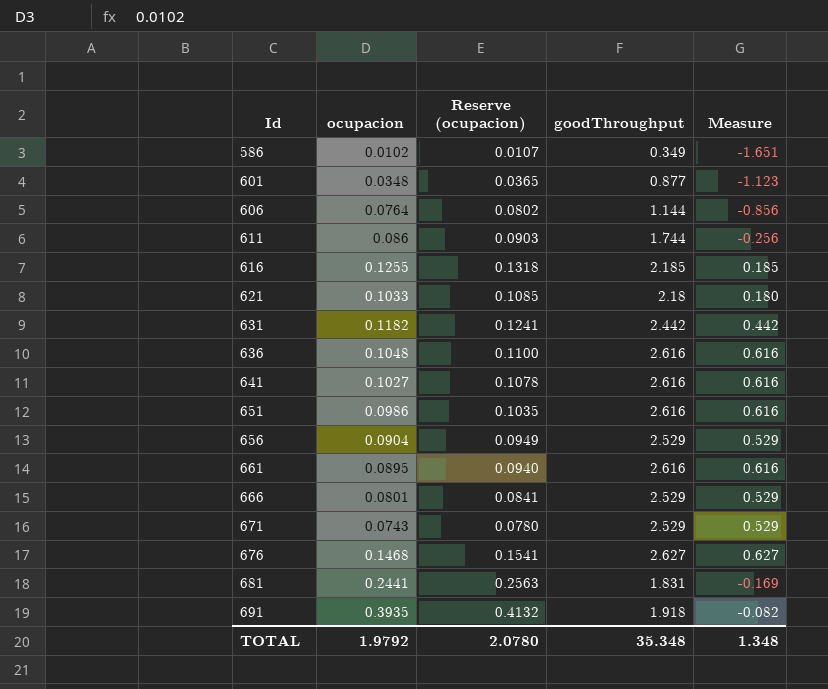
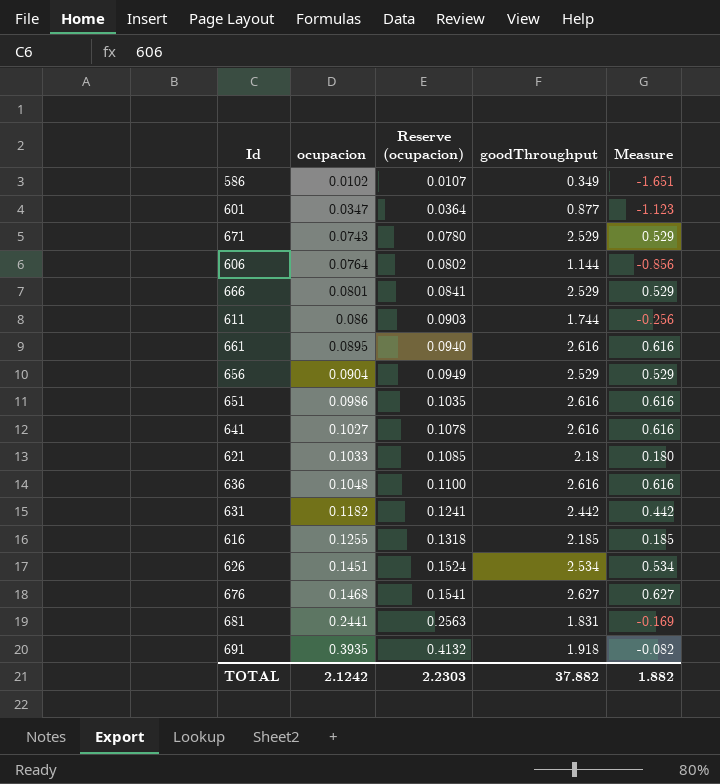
row order: Id ascending -> ocupacion ascending
601 | ocupacion: 0.0348 -> 0.0347
601 | Reserve (ocupacion): 0.0365 -> 0.0364
row 626: none -> 0.1451 | 0.1524 | 2.534 | 0.534
TOTAL | ocupacion: 1.9792 -> 2.1242
TOTAL | Reserve (ocupacion): 2.0780 -> 2.2303
TOTAL | goodThroughput: 35.348 -> 37.882
TOTAL | Measure: 1.348 -> 1.882

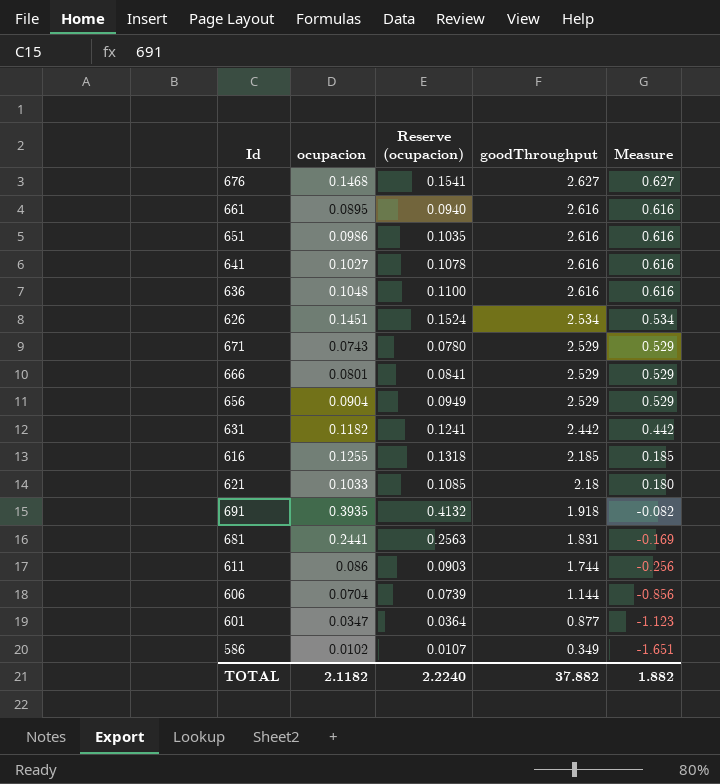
row order: ocupacion ascending -> goodThroughput descending
606 | ocupacion: 0.0764 -> 0.0704
606 | Reserve (ocupacion): 0.0802 -> 0.0739
TOTAL | ocupacion: 2.1242 -> 2.1182
TOTAL | Reserve (ocupacion): 2.2303 -> 2.2240

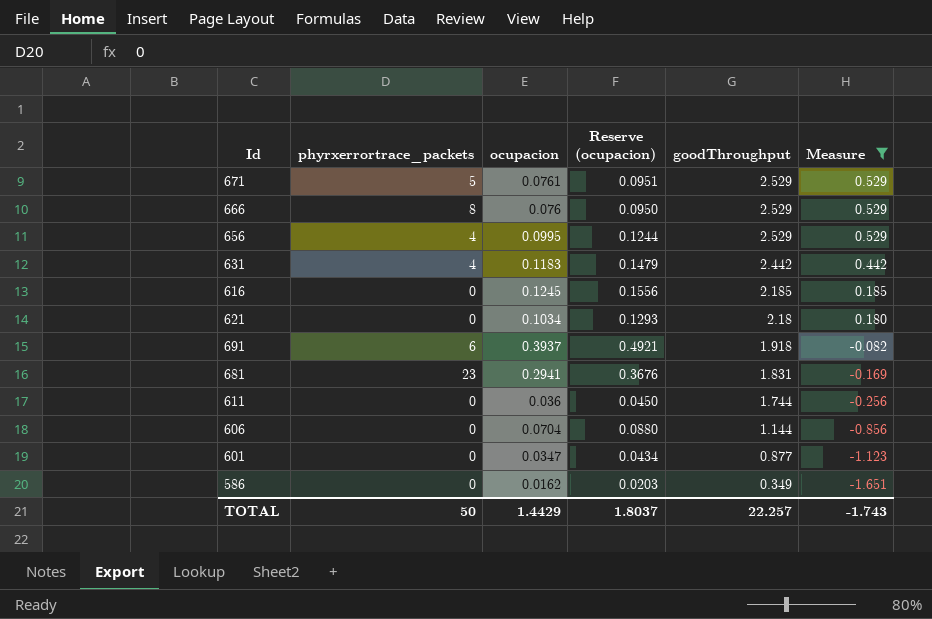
filter: none -> Measure <= 0.529
column phyrxerrortrace_packets | position: none -> 2
column Reserve (ocupacion) | formula: [ocupacion] * 1.05 -> [ocupacion] * 1.25
671 | ocupacion: 0.0743 -> 0.0761
666 | ocupacion: 0.0801 -> 0.076
656 | ocupacion: 0.0904 -> 0.0995
631 | ocupacion: 0.1182 -> 0.1183
616 | ocupacion: 0.1255 -> 0.1245
621 | ocupacion: 0.1033 -> 0.1034
691 | ocupacion: 0.3935 -> 0.3937
681 | ocupacion: 0.2441 -> 0.2941
611 | ocupacion: 0.086 -> 0.036
586 | ocupacion: 0.0102 -> 0.0162
TOTAL | ocupacion: 2.1182 -> 1.4429
TOTAL | Reserve (ocupacion): 2.2240 -> 1.8037
TOTAL | goodThroughput: 37.882 -> 22.257
TOTAL | Measure: 1.882 -> -1.743

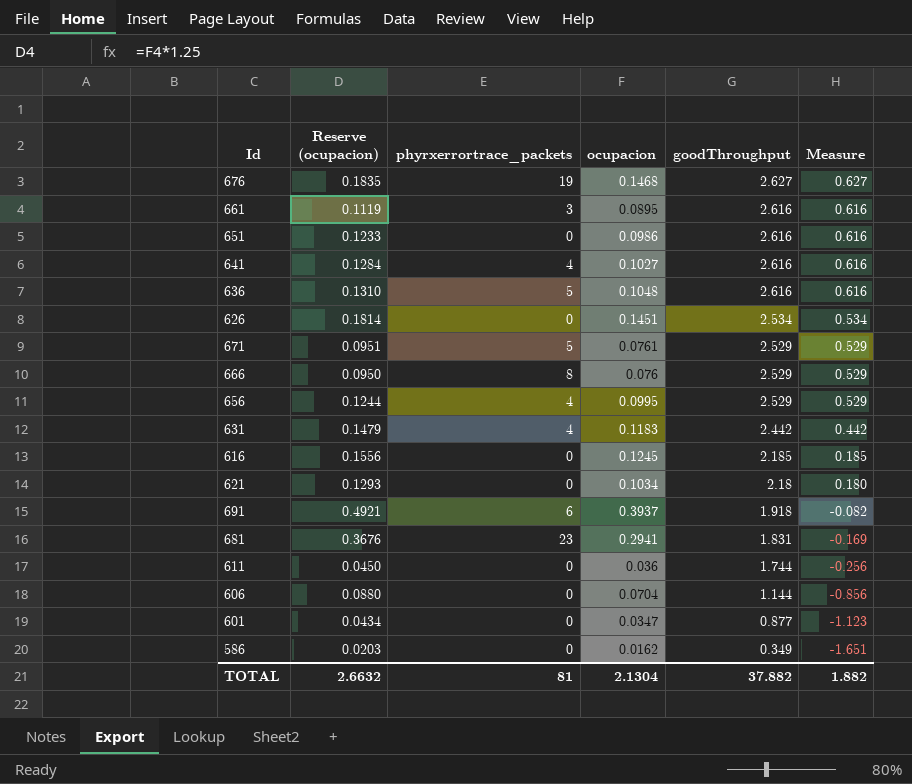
filter: Measure <= 0.529 -> none
column Reserve (ocupacion) | position: 4 -> 2
TOTAL | Reserve (ocupacion): 1.8037 -> 2.6632
TOTAL | phyrxerrortrace_packets: 50 -> 81
TOTAL | ocupacion: 1.4429 -> 2.1304
TOTAL | goodThroughput: 22.257 -> 37.882
TOTAL | Measure: -1.743 -> 1.882

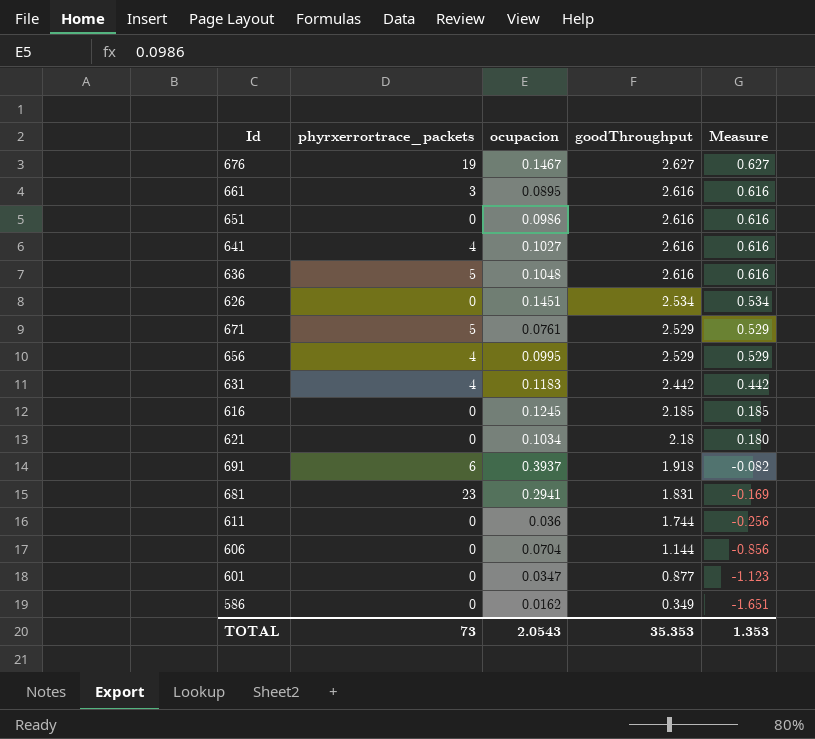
column Reserve (ocupacion) | formula: [ocupacion] * 1.25 -> none
row 666: 0.0950 | 8 | 0.076 | 2.529 | 0.529 -> none
676 | ocupacion: 0.1468 -> 0.1467
TOTAL | phyrxerrortrace_packets: 81 -> 73
TOTAL | ocupacion: 2.1304 -> 2.0543
TOTAL | goodThroughput: 37.882 -> 35.353
TOTAL | Measure: 1.882 -> 1.353

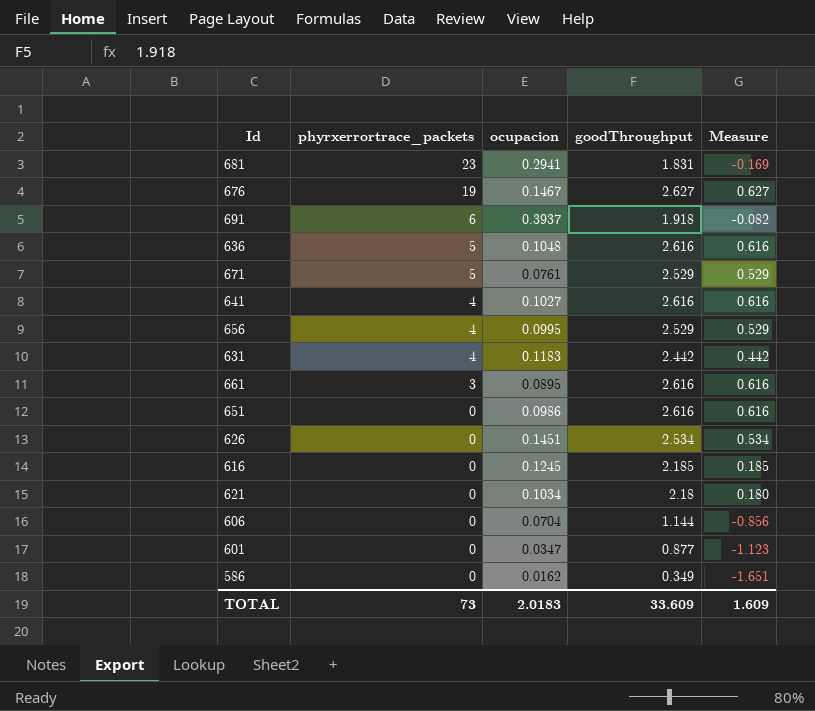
row order: goodThroughput descending -> phyrxerrortrace_packets descending
row 611: 0 | 0.036 | 1.744 | -0.256 -> none
TOTAL | ocupacion: 2.0543 -> 2.0183
TOTAL | goodThroughput: 35.353 -> 33.609
TOTAL | Measure: 1.353 -> 1.609

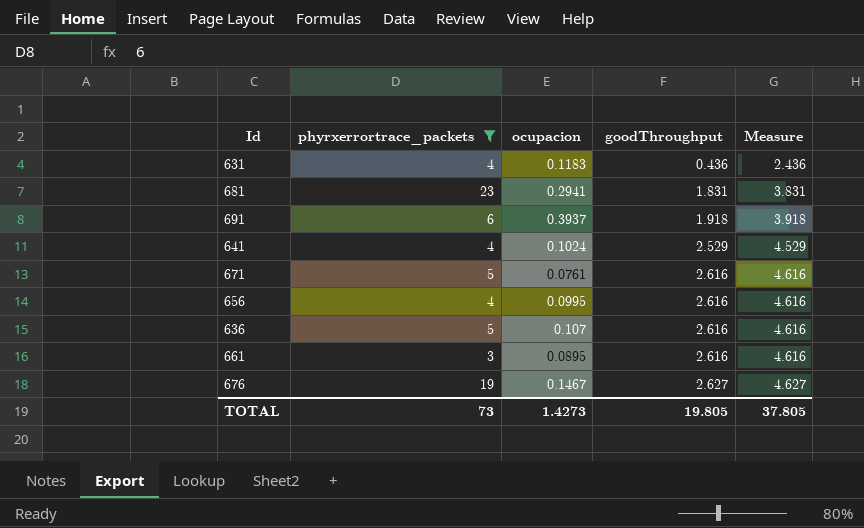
filter: none -> phyrxerrortrace_packets != 0
row order: phyrxerrortrace_packets descending -> goodThroughput ascending
column Measure | formula: [goodThroughput] - 2 -> [goodThroughput] + 2
631 | goodThroughput: 2.442 -> 0.436
641 | ocupacion: 0.1027 -> 0.1024
641 | goodThroughput: 2.616 -> 2.529
671 | goodThroughput: 2.529 -> 2.616
656 | goodThroughput: 2.529 -> 2.616
636 | ocupacion: 0.1048 -> 0.107
TOTAL | ocupacion: 2.0183 -> 1.4273
TOTAL | goodThroughput: 33.609 -> 19.805
TOTAL | Measure: 1.609 -> 37.805

